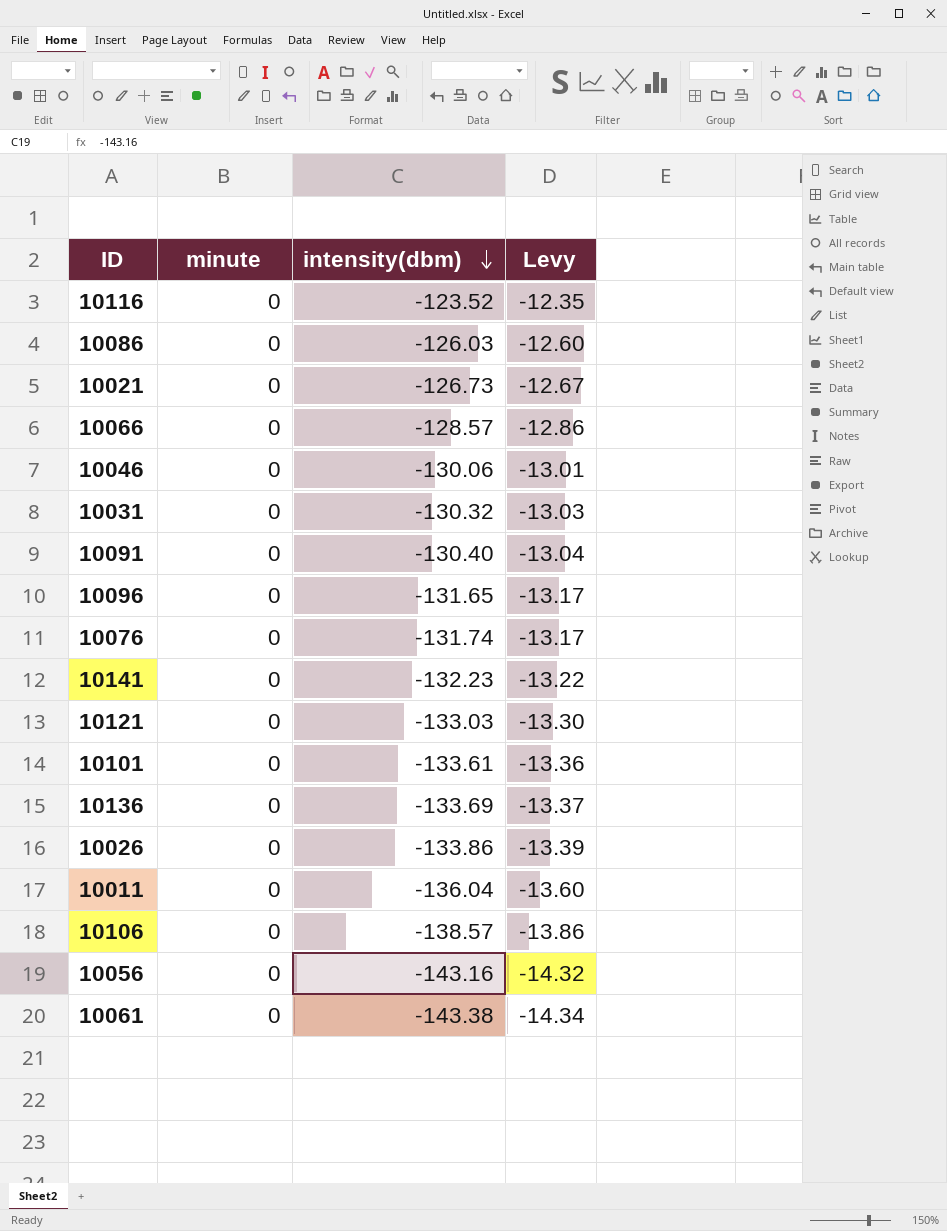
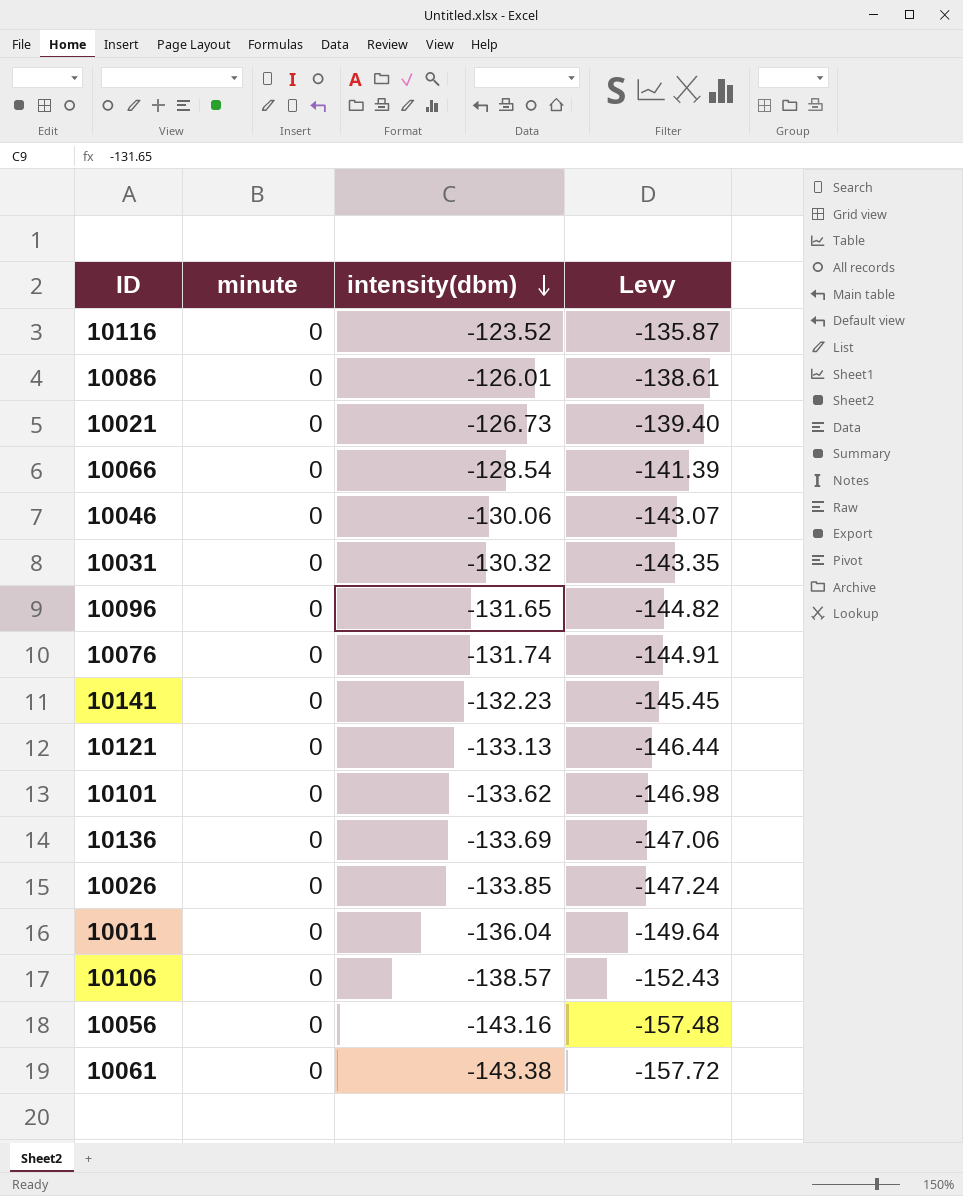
column Levy | formula: [intensity(dbm)] * 0.1 -> [intensity(dbm)] * 1.1
row 10091: 0 | -130.40 | -13.04 -> none
10086 | intensity(dbm): -126.03 -> -126.01
10066 | intensity(dbm): -128.57 -> -128.54
10121 | intensity(dbm): -133.03 -> -133.13
10101 | intensity(dbm): -133.61 -> -133.62
10026 | intensity(dbm): -133.86 -> -133.85

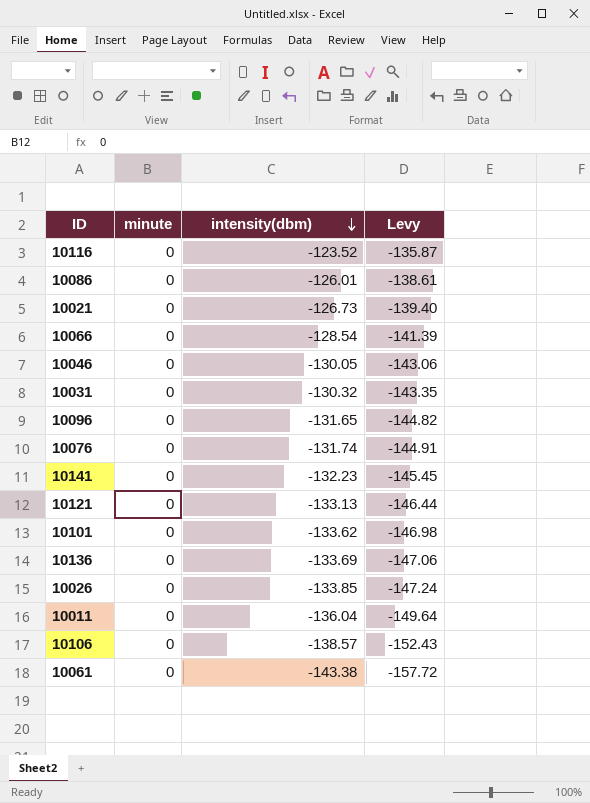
row 10056: 0 | -143.16 | -157.48 -> none
10046 | intensity(dbm): -130.06 -> -130.05
10046 | Levy: -143.07 -> -143.06

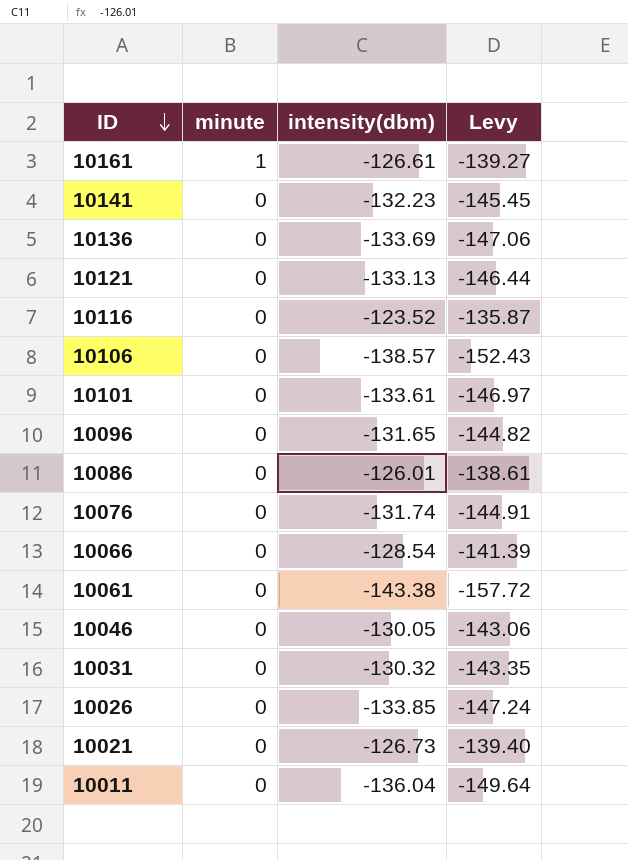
row order: intensity(dbm) descending -> ID descending
row 10161: none -> 1 | -126.61 | -139.27
10101 | intensity(dbm): -133.62 -> -133.61
10101 | Levy: -146.98 -> -146.97

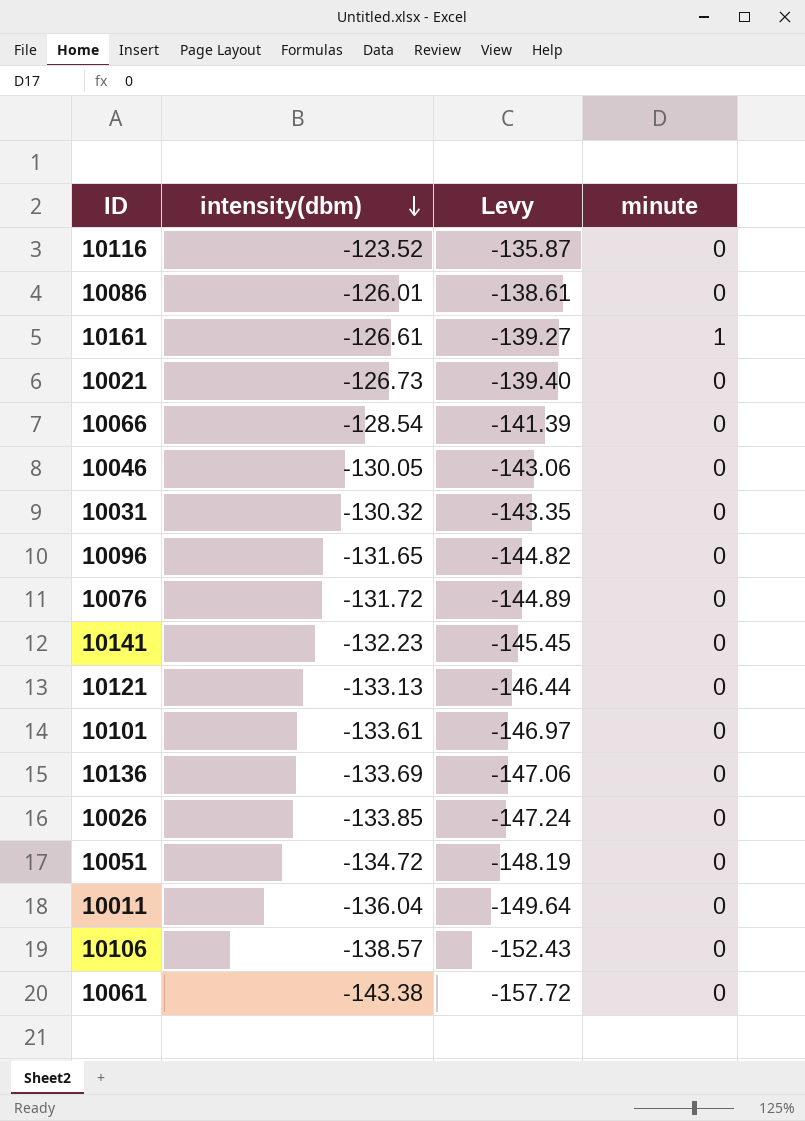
row order: ID descending -> intensity(dbm) descending
column minute | position: 2 -> 4
10076 | intensity(dbm): -131.74 -> -131.72
10076 | Levy: -144.91 -> -144.89
row 10051: none -> -134.72 | -148.19 | 0

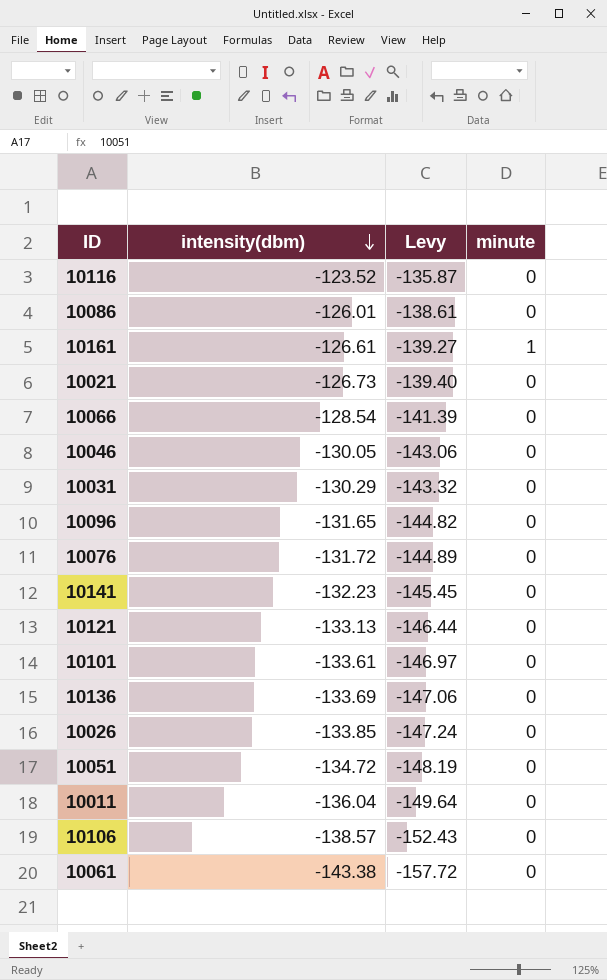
10031 | intensity(dbm): -130.32 -> -130.29
10031 | Levy: -143.35 -> -143.32

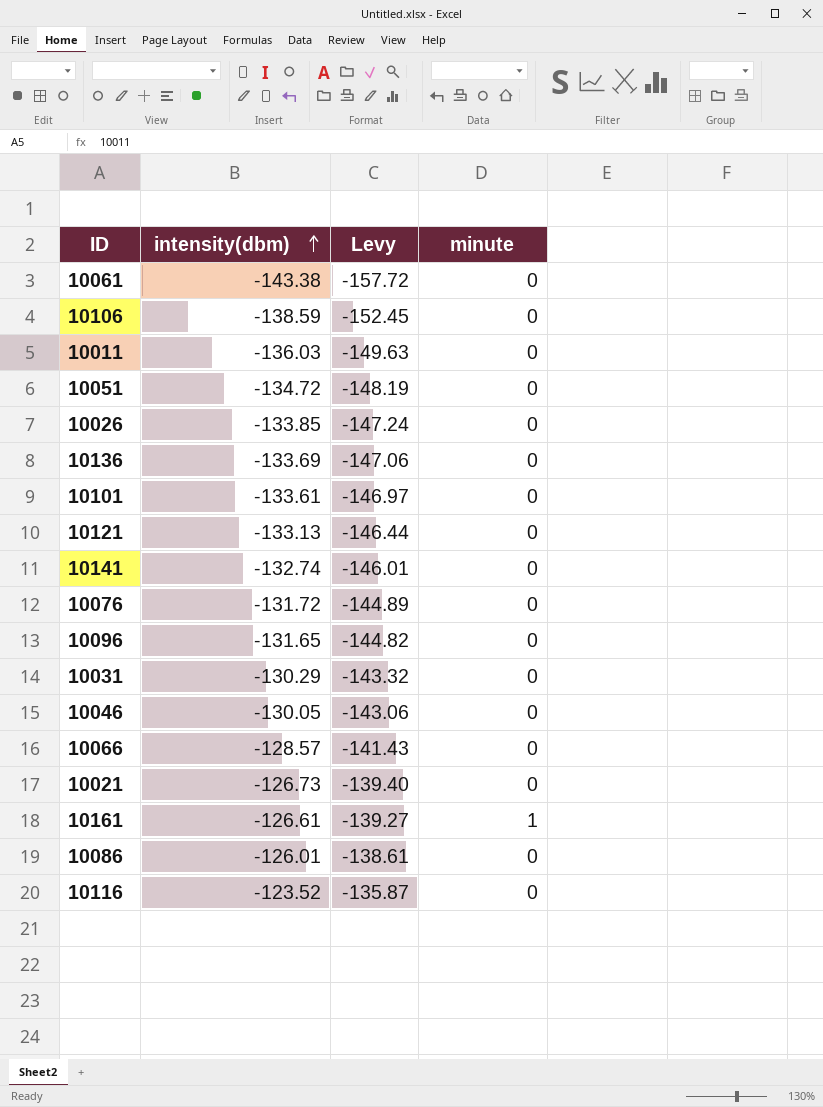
row order: intensity(dbm) descending -> intensity(dbm) ascending
10106 | intensity(dbm): -138.57 -> -138.59
10106 | Levy: -152.43 -> -152.45
10011 | intensity(dbm): -136.04 -> -136.03
10011 | Levy: -149.64 -> -149.63
10141 | intensity(dbm): -132.23 -> -132.74
10141 | Levy: -145.45 -> -146.01
10066 | intensity(dbm): -128.54 -> -128.57
10066 | Levy: -141.39 -> -141.43

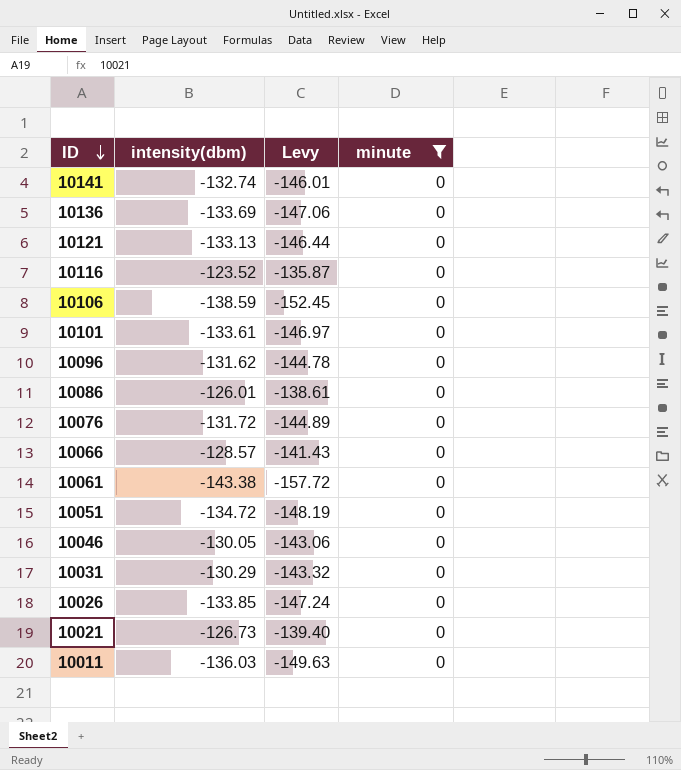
filter: none -> minute = 0
row order: intensity(dbm) ascending -> ID descending
10096 | intensity(dbm): -131.65 -> -131.62
10096 | Levy: -144.82 -> -144.78

